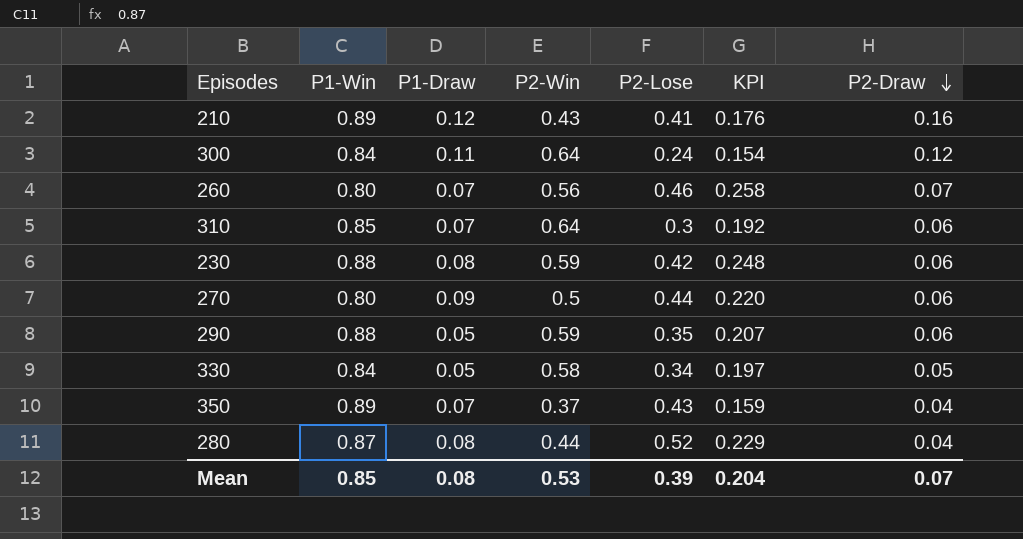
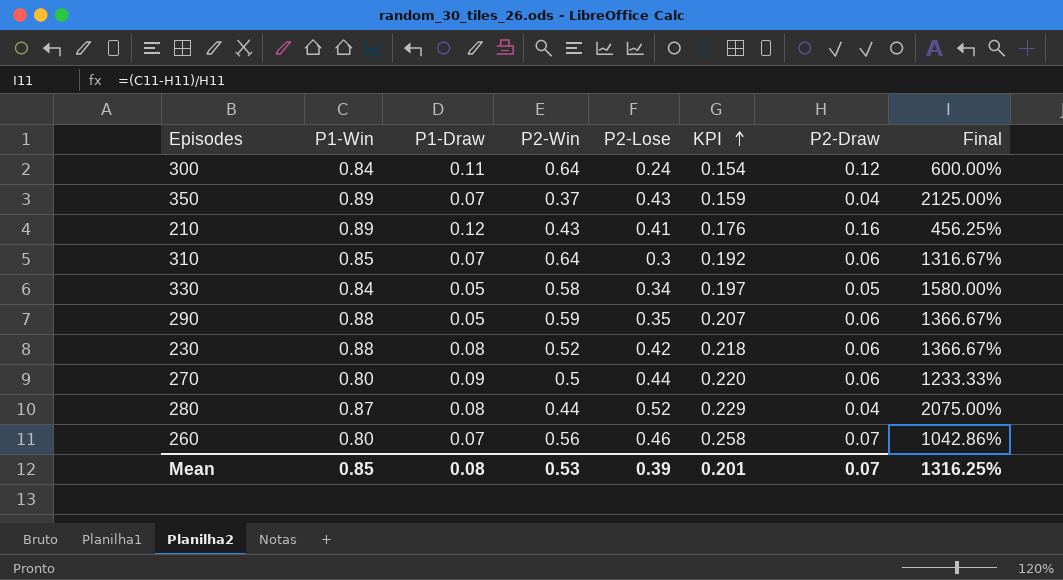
row order: P2-Draw descending -> KPI ascending
column Final | formula: none -> ([P1-Win] - [P2-Draw]) / [P2-Draw]
230 | P2-Win: 0.59 -> 0.52
230 | KPI: 0.248 -> 0.218
Mean | KPI: 0.204 -> 0.201

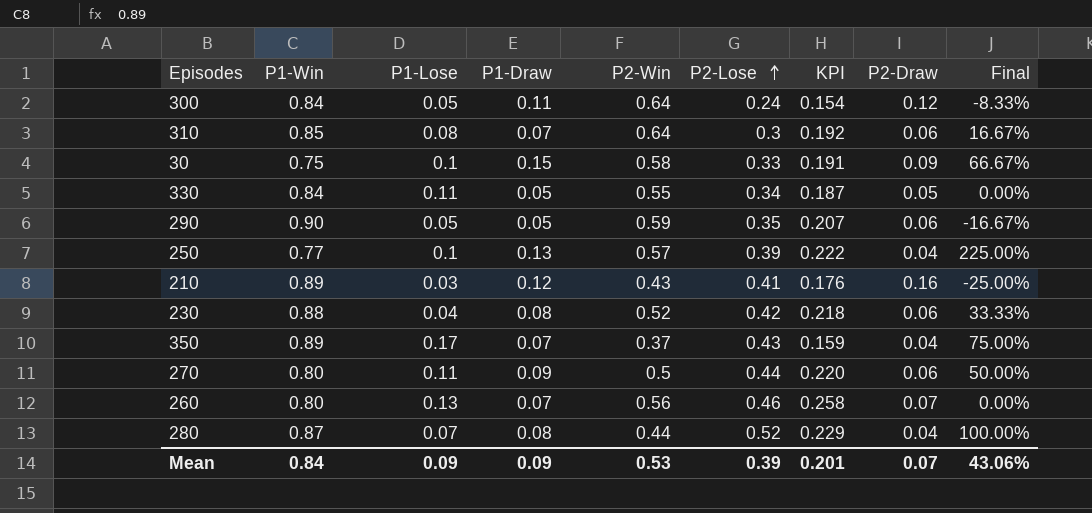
row order: KPI ascending -> P2-Lose ascending
column P1-Lose | position: none -> 3
column Final | formula: ([P1-Win] - [P2-Draw]) / [P2-Draw] -> ([P1-Draw] - [P2-Draw]) / [P2-Draw]
row 30: none -> 0.75 | 0.1 | 0.15 | 0.58 | 0.33 | 0.191 | 0.09 | 66.67%
330 | P2-Win: 0.58 -> 0.55
330 | KPI: 0.197 -> 0.187
290 | P1-Win: 0.88 -> 0.90
row 250: none -> 0.77 | 0.1 | 0.13 | 0.57 | 0.39 | 0.222 | 0.04 | 225.00%
Mean | P1-Win: 0.85 -> 0.84
Mean | P1-Draw: 0.08 -> 0.09
Mean | Final: 1316.25% -> 43.06%

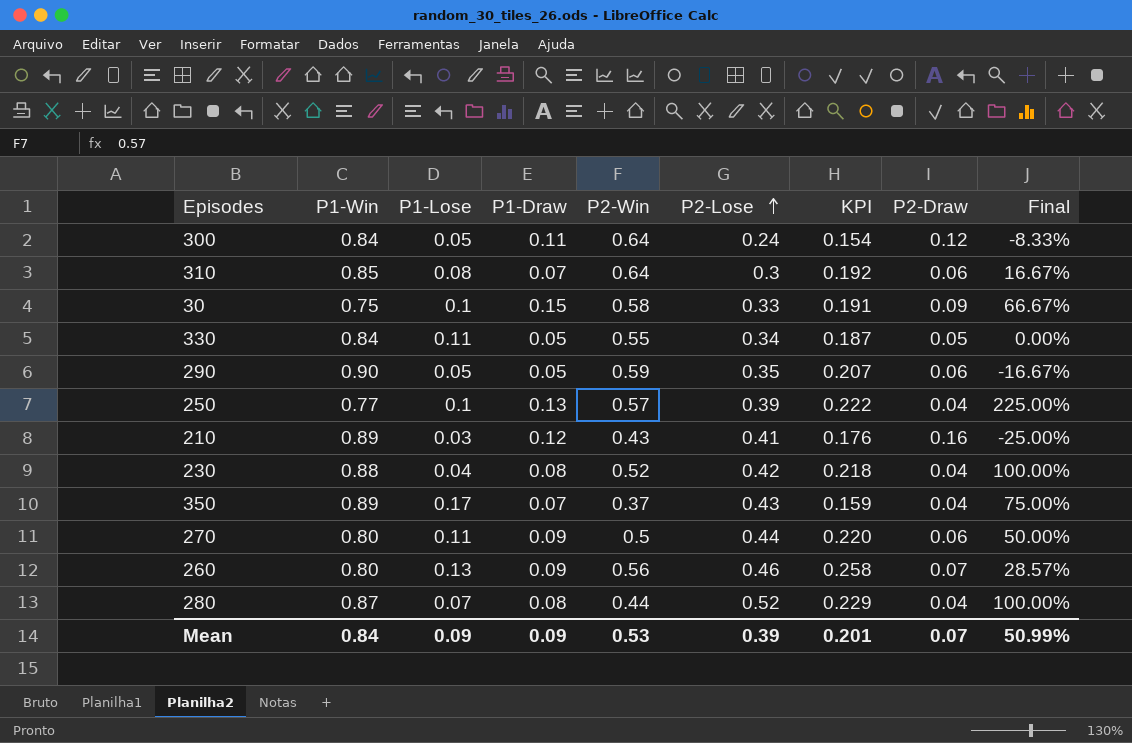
230 | P2-Draw: 0.06 -> 0.04
230 | Final: 33.33% -> 100.00%
260 | P1-Draw: 0.07 -> 0.09
260 | Final: 0.00% -> 28.57%
Mean | Final: 43.06% -> 50.99%

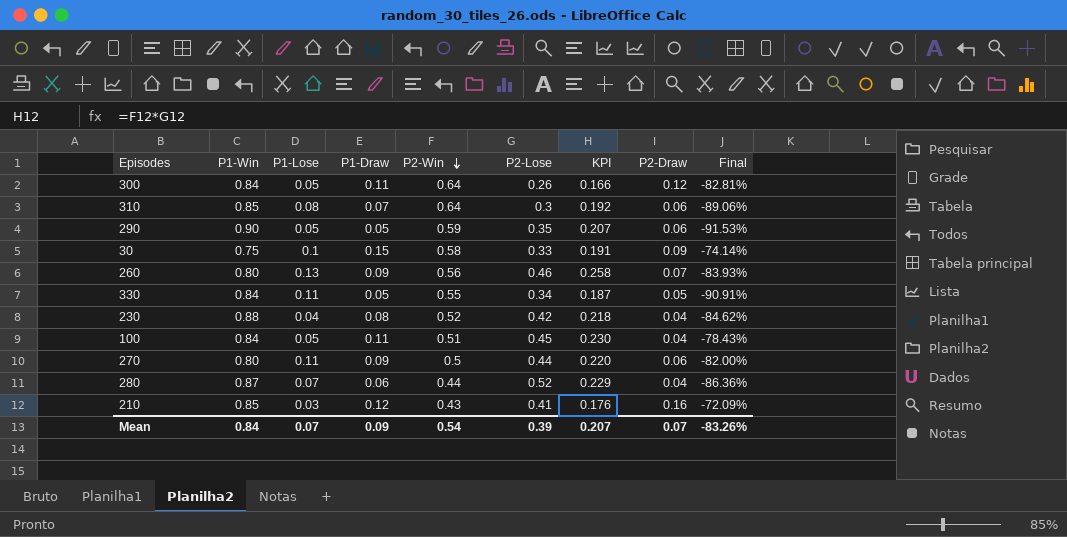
row order: P2-Lose ascending -> P2-Win descending
column Final | formula: ([P1-Draw] - [P2-Draw]) / [P2-Draw] -> ([P1-Draw] - [P2-Win]) / [P2-Win]
row 250: 0.77 | 0.1 | 0.13 | 0.57 | 0.39 | 0.222 | 0.04 | 225.00% -> none
row 350: 0.89 | 0.17 | 0.07 | 0.37 | 0.43 | 0.159 | 0.04 | 75.00% -> none
300 | P2-Lose: 0.24 -> 0.26
300 | KPI: 0.154 -> 0.166
row 100: none -> 0.84 | 0.05 | 0.11 | 0.51 | 0.45 | 0.230 | 0.04 | -78.43%
280 | P1-Draw: 0.08 -> 0.06
210 | P1-Win: 0.89 -> 0.85
Mean | P1-Lose: 0.09 -> 0.07
Mean | P2-Win: 0.53 -> 0.54
Mean | KPI: 0.201 -> 0.207
Mean | Final: 50.99% -> -83.26%

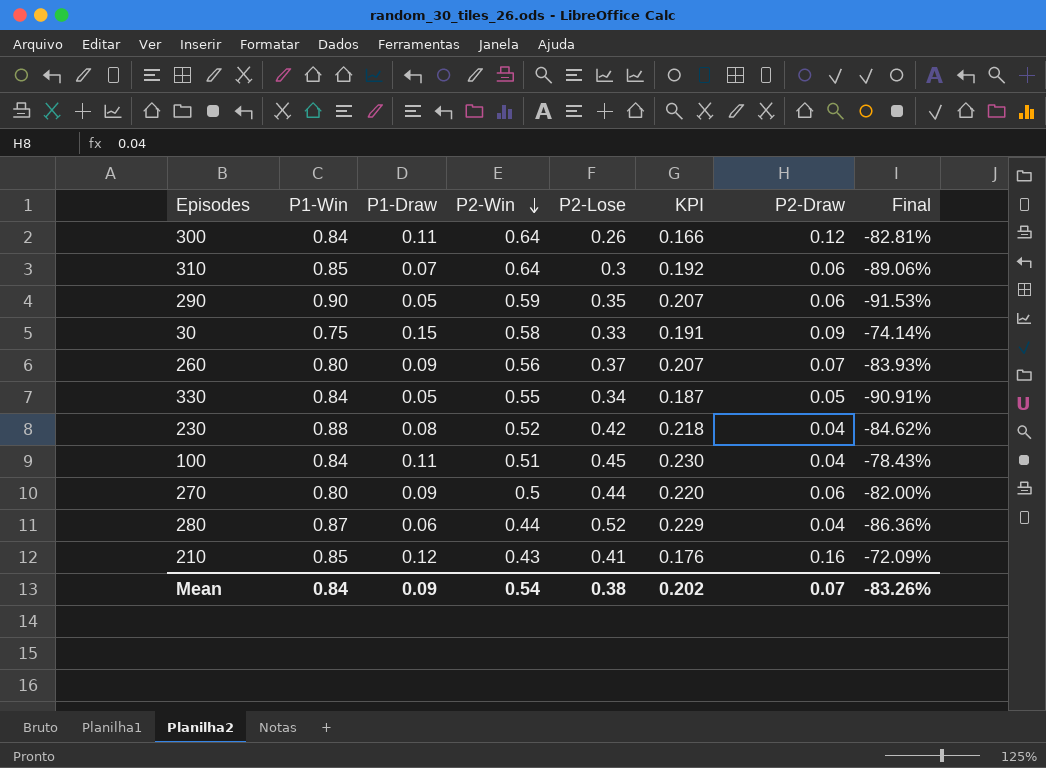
column P1-Lose | position: 3 -> none
260 | P2-Lose: 0.46 -> 0.37
260 | KPI: 0.258 -> 0.207
Mean | P2-Lose: 0.39 -> 0.38
Mean | KPI: 0.207 -> 0.202

